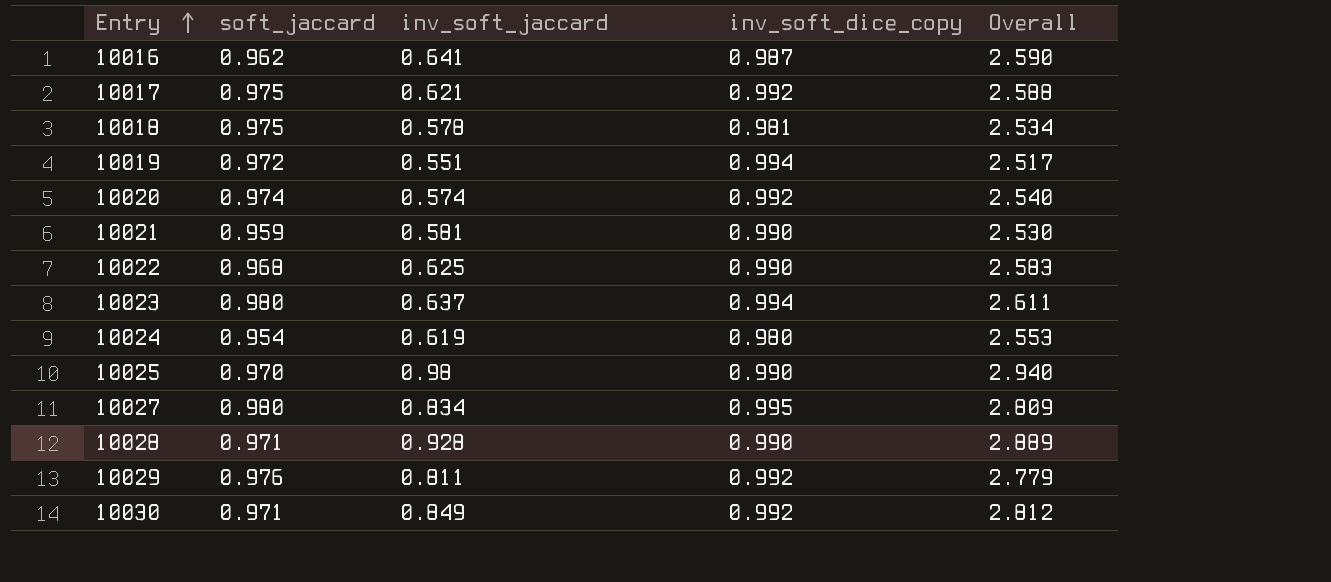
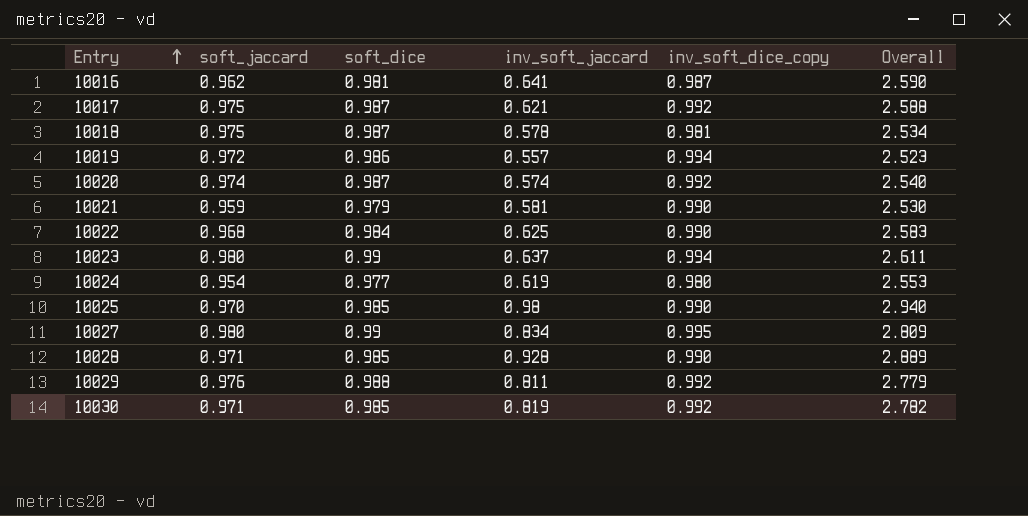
column soft_dice | position: none -> 3
10019 | inv_soft_jaccard: 0.551 -> 0.557
10019 | Overall: 2.517 -> 2.523
10030 | inv_soft_jaccard: 0.849 -> 0.819
10030 | Overall: 2.812 -> 2.782

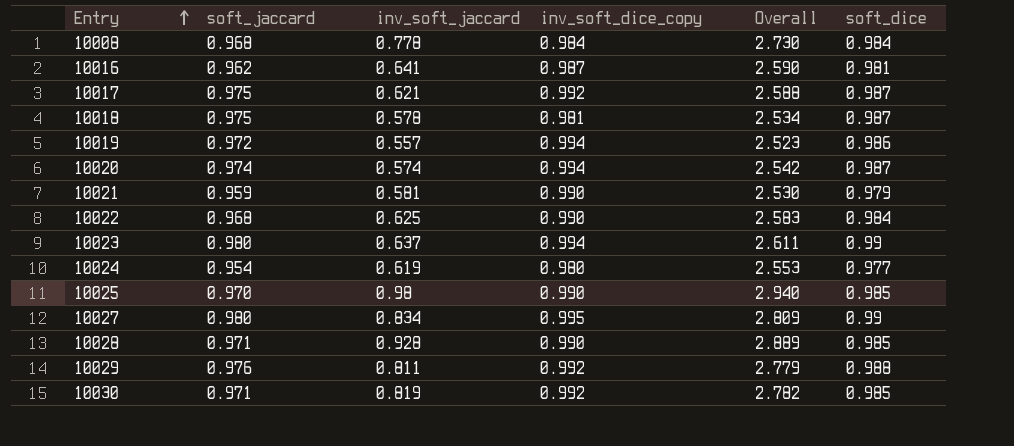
column soft_dice | position: 3 -> 6
row 10008: none -> 0.968 | 0.778 | 0.984 | 2.730 | 0.984
10020 | inv_soft_dice_copy: 0.992 -> 0.994
10020 | Overall: 2.540 -> 2.542

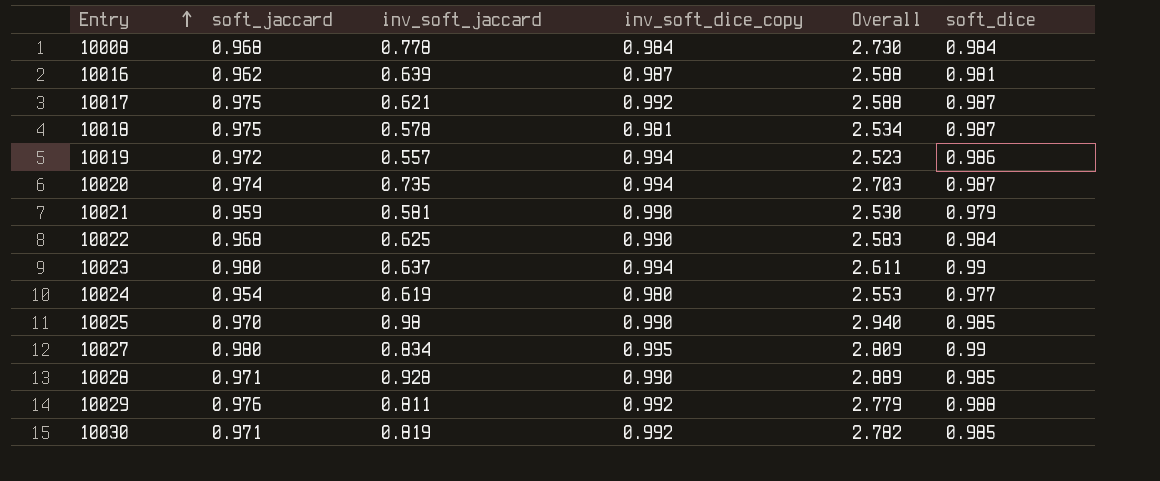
10016 | inv_soft_jaccard: 0.641 -> 0.639
10016 | Overall: 2.590 -> 2.588
10020 | inv_soft_jaccard: 0.574 -> 0.735
10020 | Overall: 2.542 -> 2.703

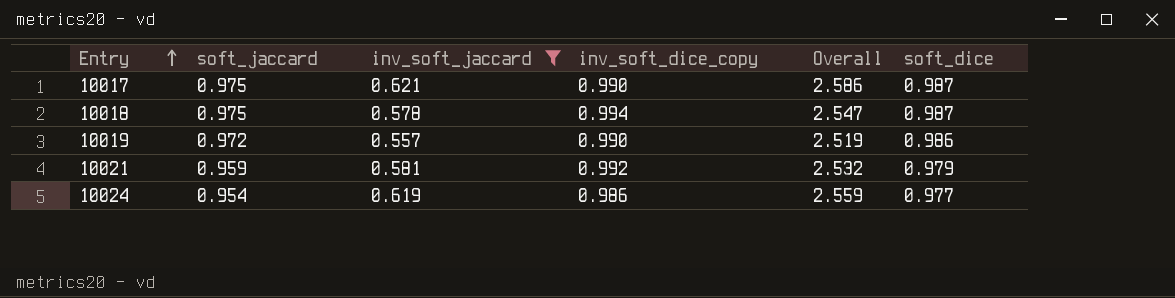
filter: none -> inv_soft_jaccard <= 0.621
10017 | inv_soft_dice_copy: 0.992 -> 0.990
10017 | Overall: 2.588 -> 2.586
10018 | inv_soft_dice_copy: 0.981 -> 0.994
10018 | Overall: 2.534 -> 2.547
10019 | inv_soft_dice_copy: 0.994 -> 0.990
10019 | Overall: 2.523 -> 2.519
10021 | inv_soft_dice_copy: 0.990 -> 0.992
10021 | Overall: 2.530 -> 2.532
10024 | inv_soft_dice_copy: 0.980 -> 0.986
10024 | Overall: 2.553 -> 2.559

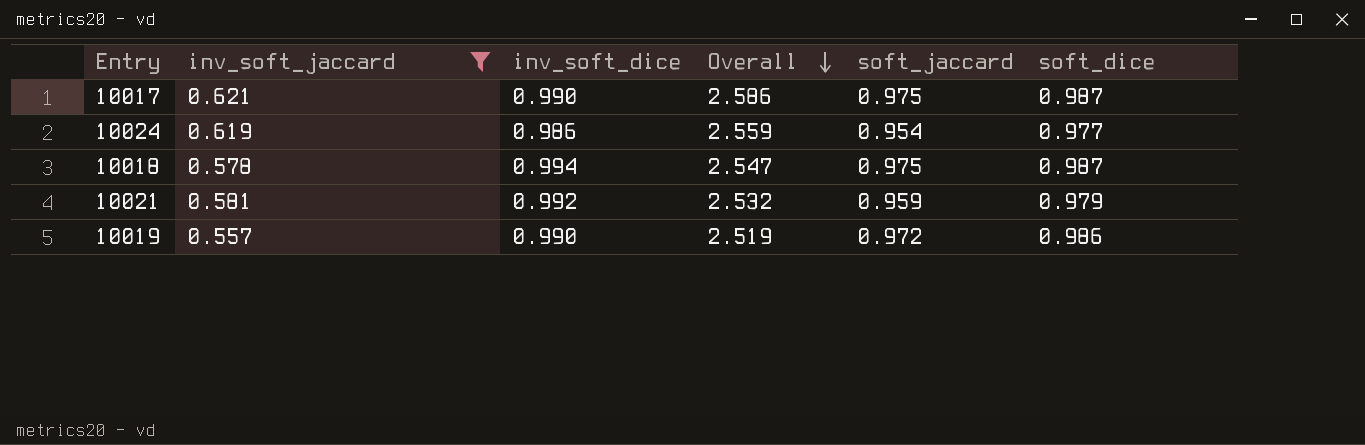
row order: Entry ascending -> Overall descending
column name: inv_soft_dice_copy -> inv_soft_dice
column soft_jaccard | position: 2 -> 5

